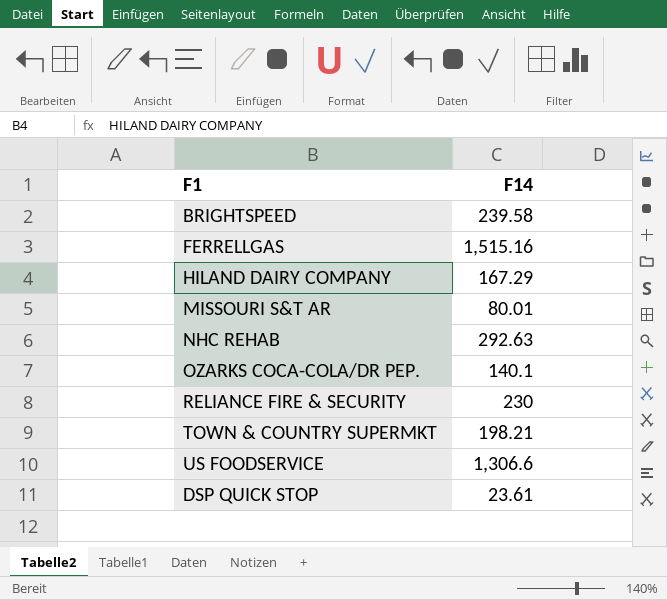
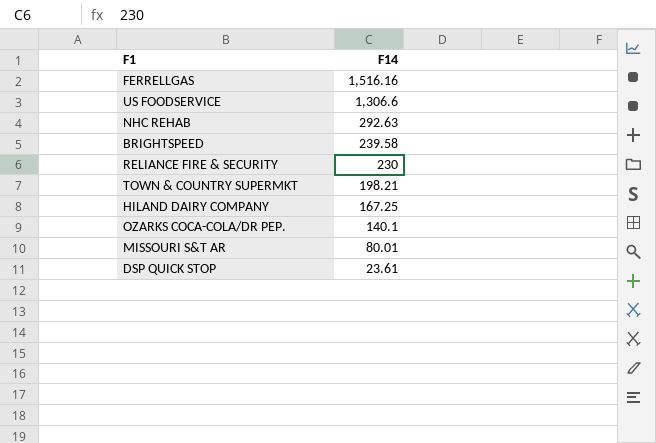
row order: none -> F14 descending
FERRELLGAS | F14: 1,515.16 -> 1,516.16
HILAND DAIRY COMPANY | F14: 167.29 -> 167.25

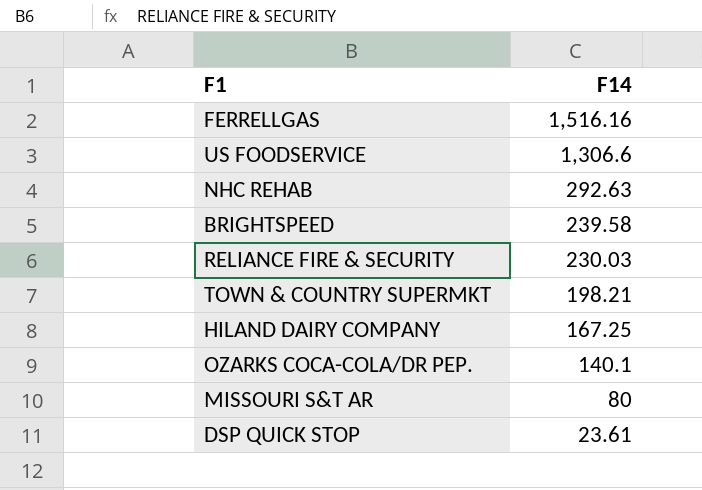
RELIANCE FIRE & SECURITY | F14: 230 -> 230.03
MISSOURI S&T AR | F14: 80.01 -> 80

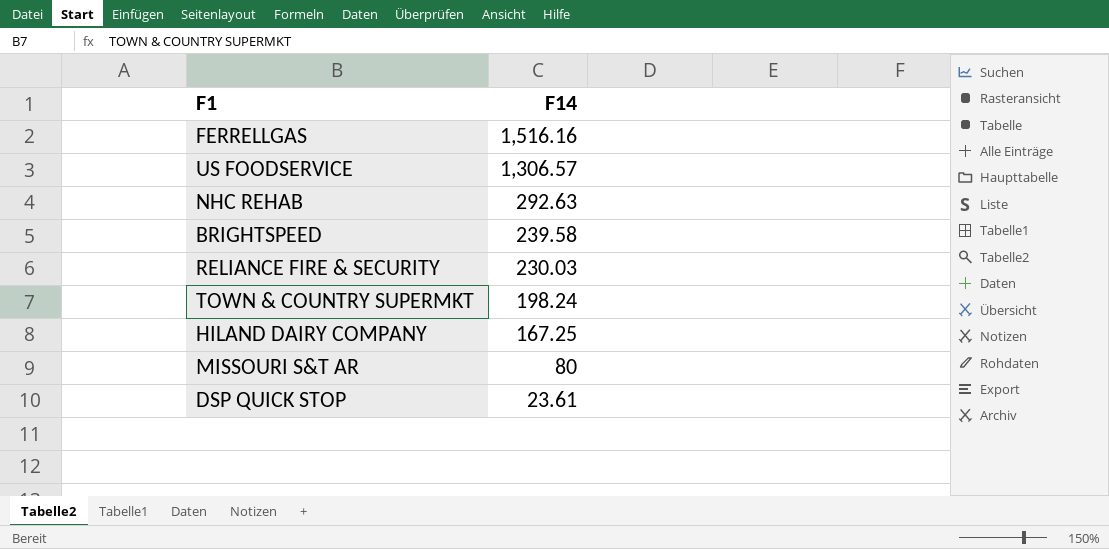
row OZARKS COCA-COLA/DR PEP.: 140.1 -> none
US FOODSERVICE | F14: 1,306.6 -> 1,306.57
TOWN & COUNTRY SUPERMKT | F14: 198.21 -> 198.24

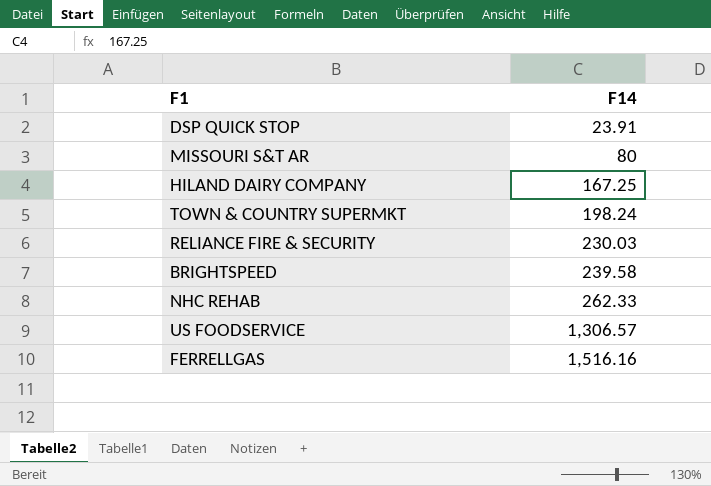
row order: F14 descending -> F14 ascending
DSP QUICK STOP | F14: 23.61 -> 23.91
NHC REHAB | F14: 292.63 -> 262.33

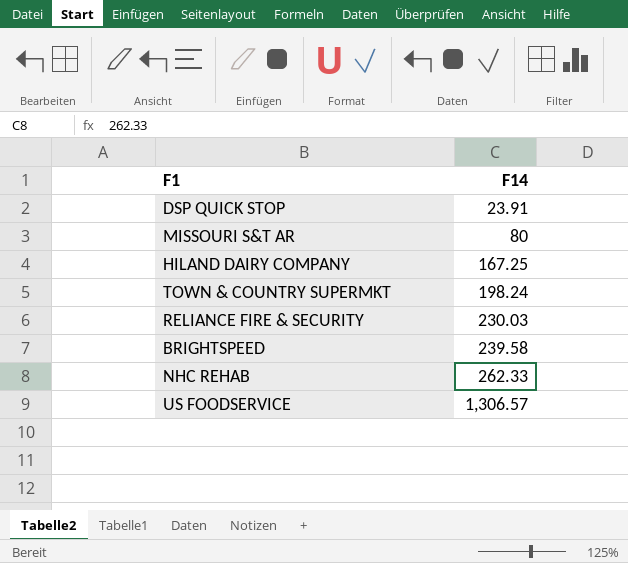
row FERRELLGAS: 1,516.16 -> none

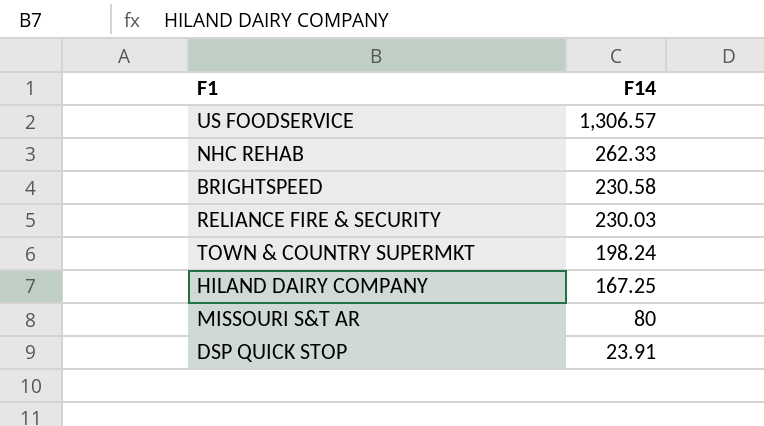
row order: F14 ascending -> F14 descending
BRIGHTSPEED | F14: 239.58 -> 230.58

